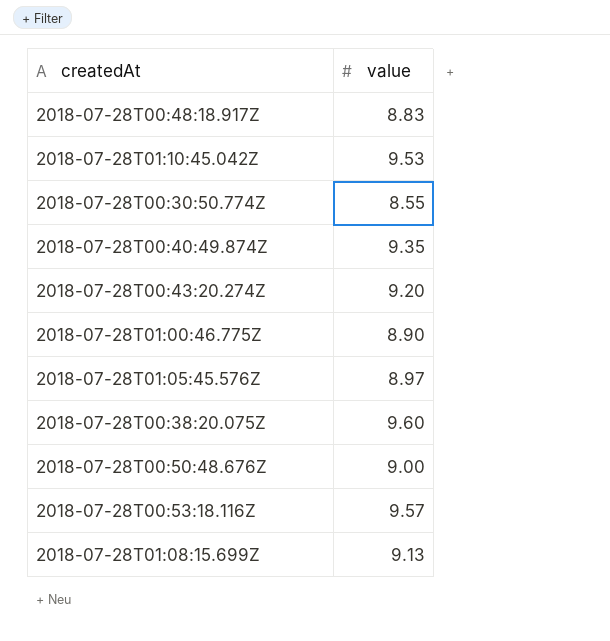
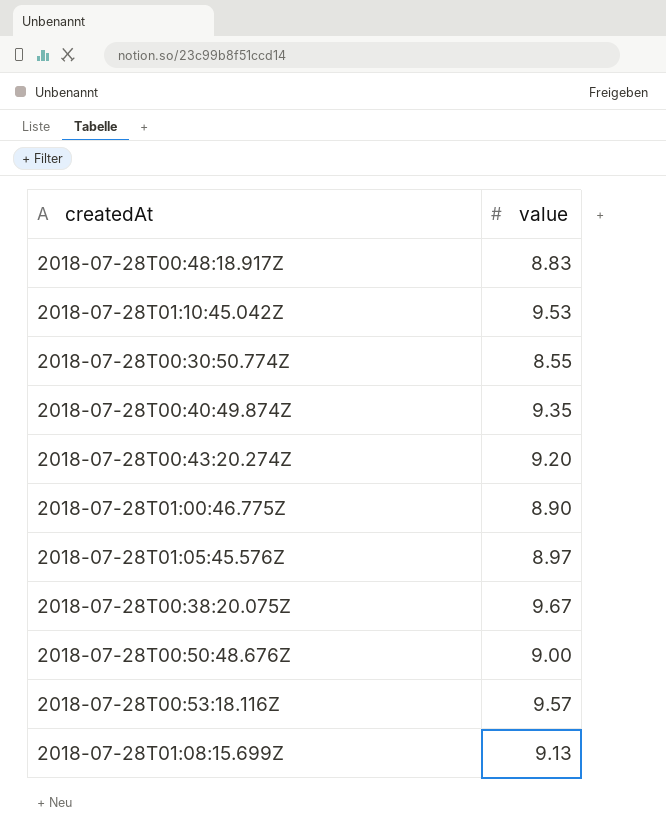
2018-07-28T00:38:20.075Z | value: 9.60 -> 9.67

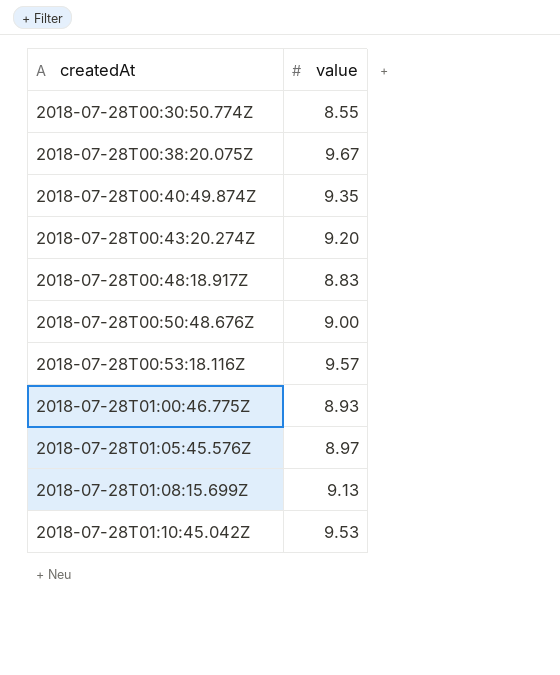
row order: none -> createdAt ascending
2018-07-28T01:00:46.775Z | value: 8.90 -> 8.93

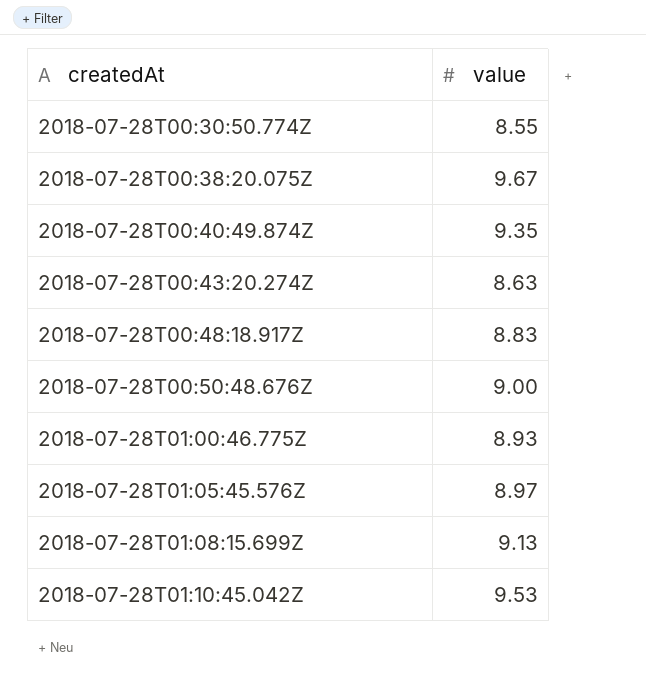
row 2018-07-28T00:53:18.116Z: 9.57 -> none
2018-07-28T00:43:20.274Z | value: 9.20 -> 8.63

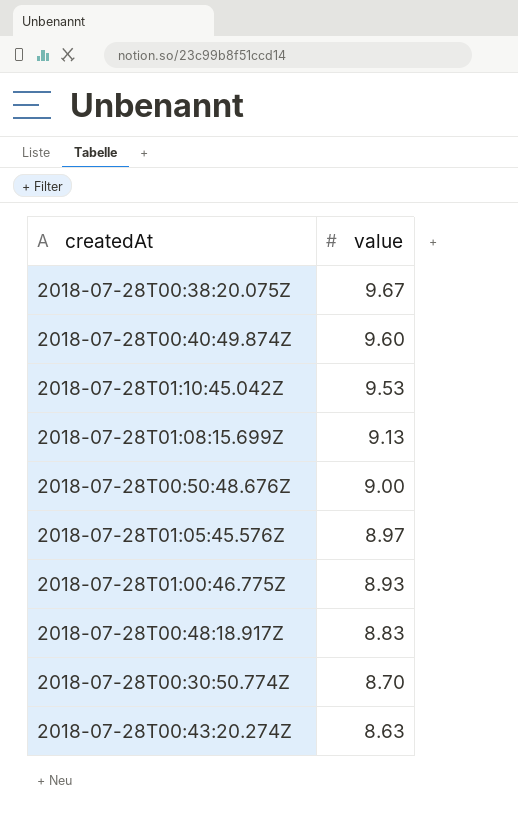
row order: createdAt ascending -> value descending
2018-07-28T00:40:49.874Z | value: 9.35 -> 9.60
2018-07-28T00:30:50.774Z | value: 8.55 -> 8.70

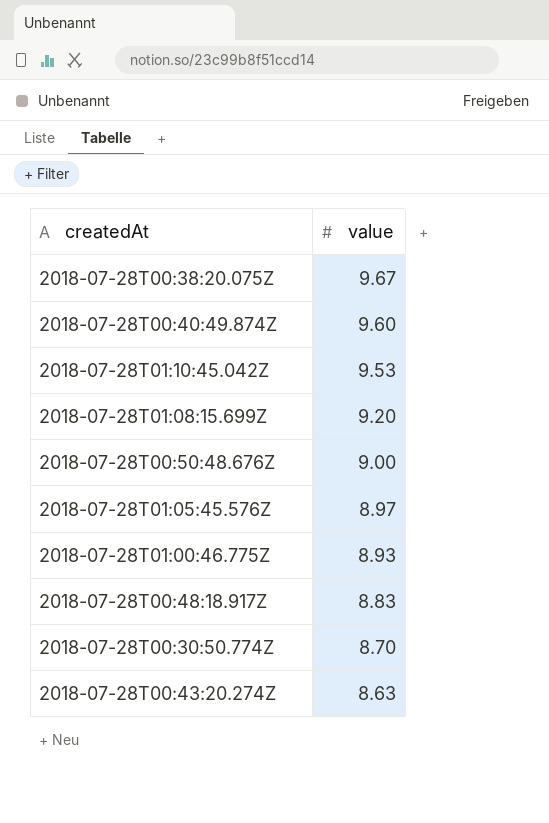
2018-07-28T01:08:15.699Z | value: 9.13 -> 9.20

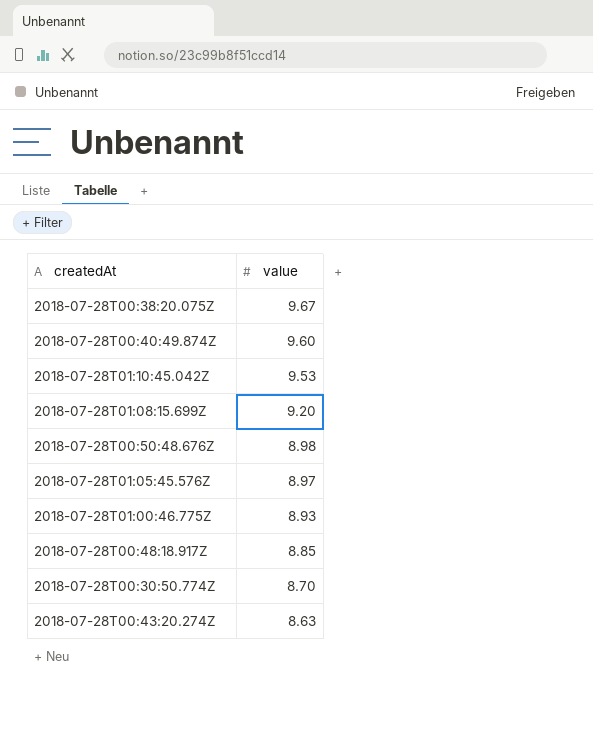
2018-07-28T00:50:48.676Z | value: 9.00 -> 8.98
2018-07-28T00:48:18.917Z | value: 8.83 -> 8.85

